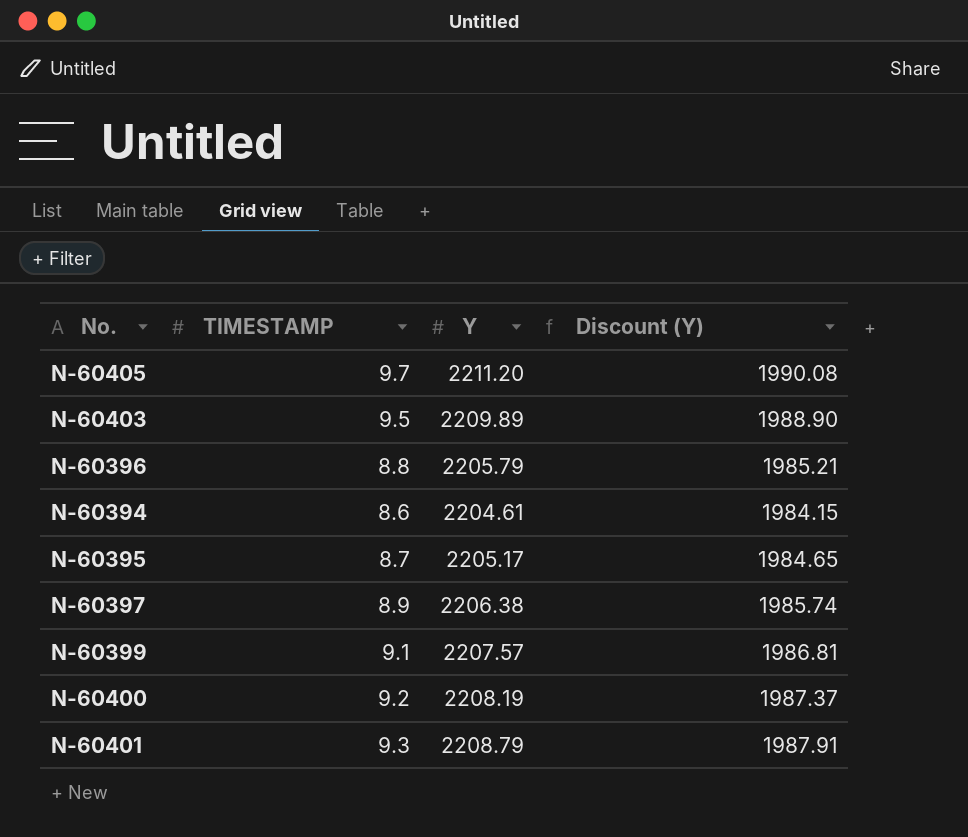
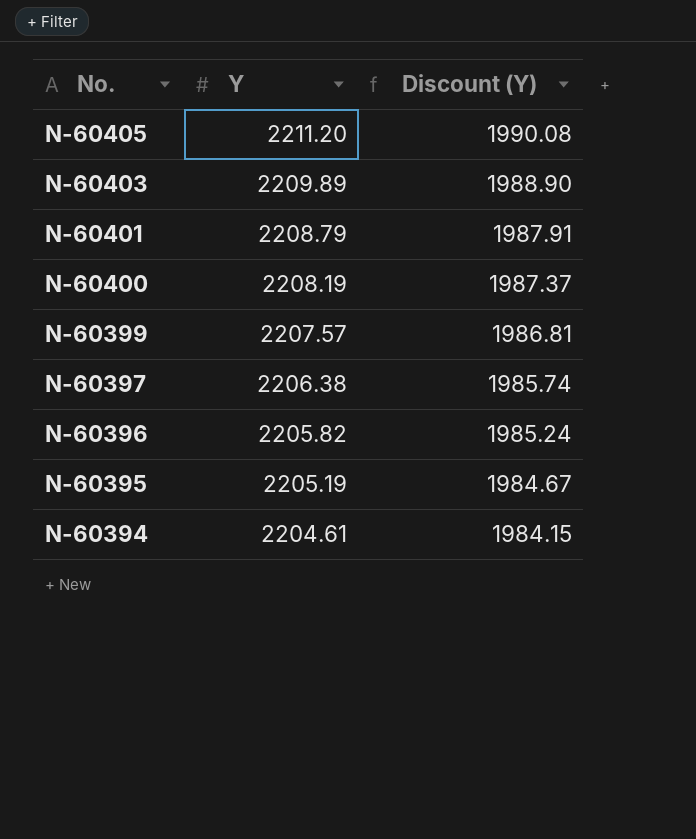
row order: none -> No. descending
column TIMESTAMP | position: 2 -> none
N-60396 | Y: 2205.79 -> 2205.82
N-60396 | Discount (Y): 1985.21 -> 1985.24
N-60395 | Y: 2205.17 -> 2205.19
N-60395 | Discount (Y): 1984.65 -> 1984.67

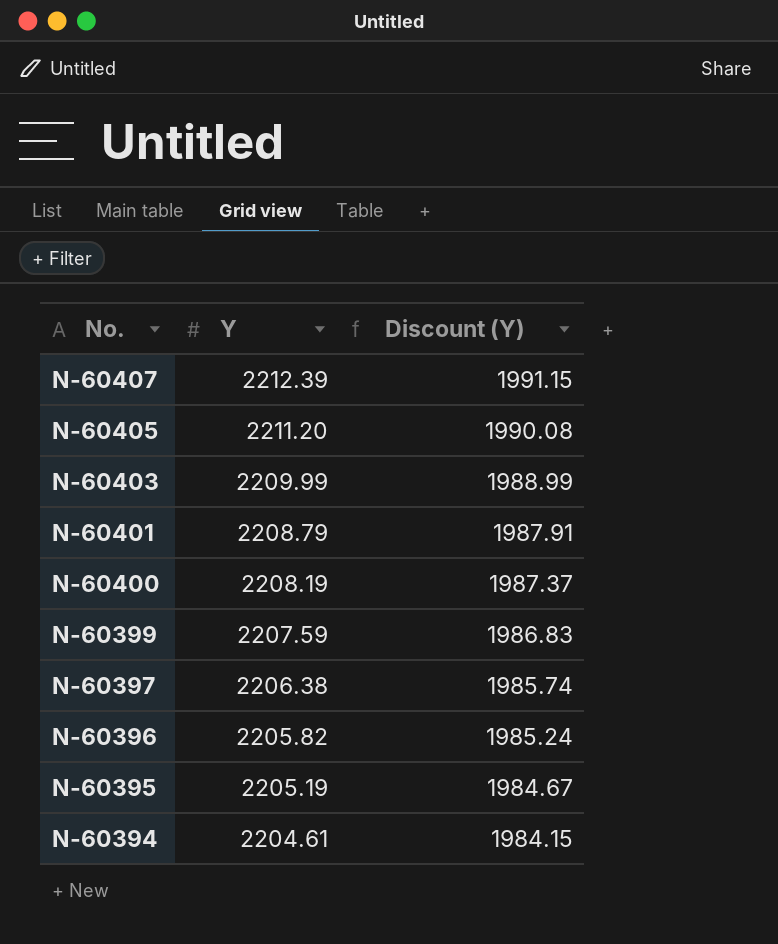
row N-60407: none -> 2212.39 | 1991.15
N-60403 | Y: 2209.89 -> 2209.99
N-60403 | Discount (Y): 1988.90 -> 1988.99
N-60399 | Y: 2207.57 -> 2207.59
N-60399 | Discount (Y): 1986.81 -> 1986.83

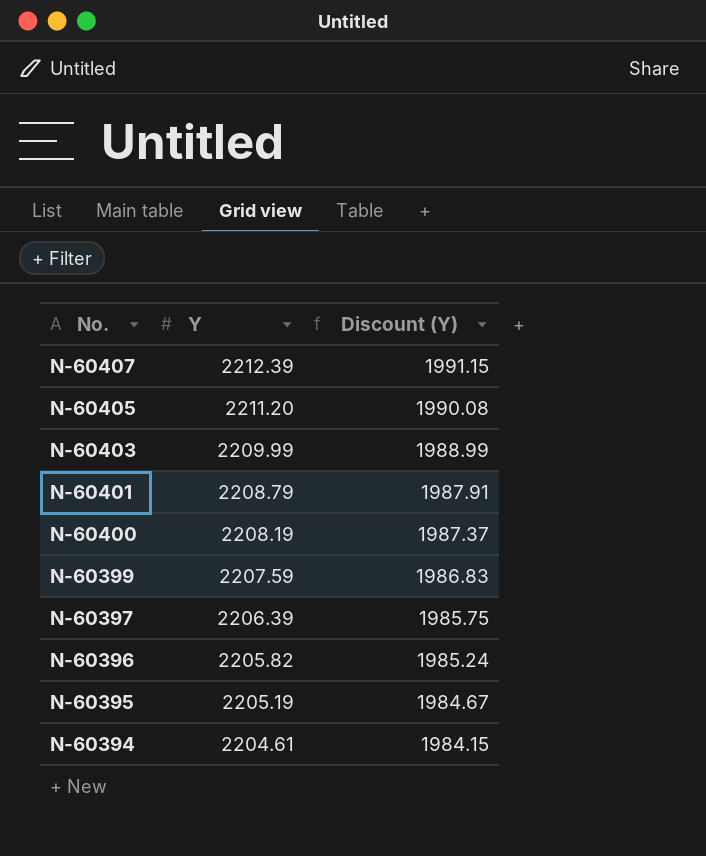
N-60397 | Y: 2206.38 -> 2206.39
N-60397 | Discount (Y): 1985.74 -> 1985.75

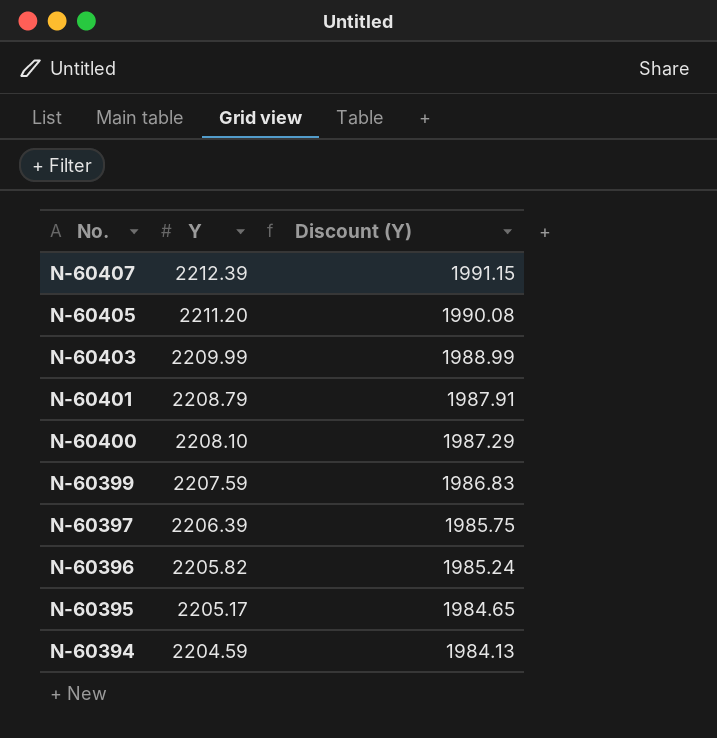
N-60400 | Y: 2208.19 -> 2208.10
N-60400 | Discount (Y): 1987.37 -> 1987.29
N-60395 | Y: 2205.19 -> 2205.17
N-60395 | Discount (Y): 1984.67 -> 1984.65
N-60394 | Y: 2204.61 -> 2204.59
N-60394 | Discount (Y): 1984.15 -> 1984.13

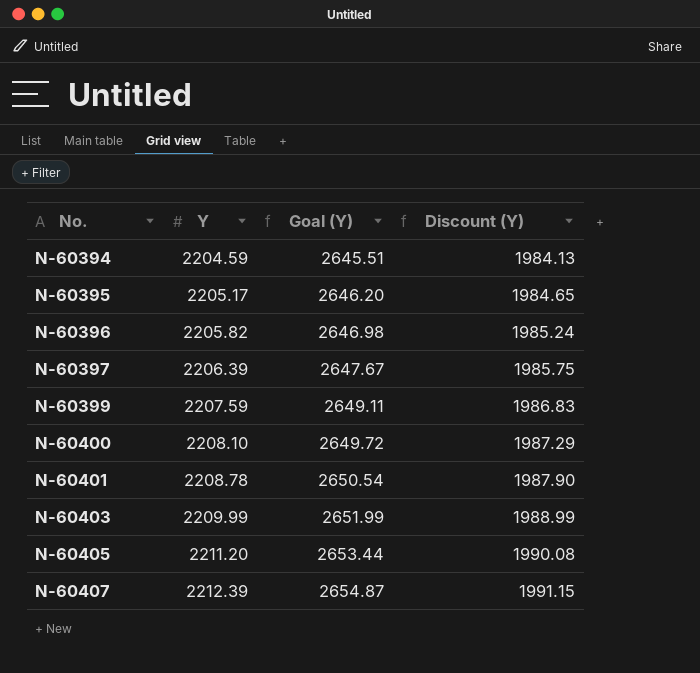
row order: No. descending -> No. ascending
column Goal (Y) | formula: none -> [Y] * 1.2
N-60401 | Y: 2208.79 -> 2208.78
N-60401 | Discount (Y): 1987.91 -> 1987.90

